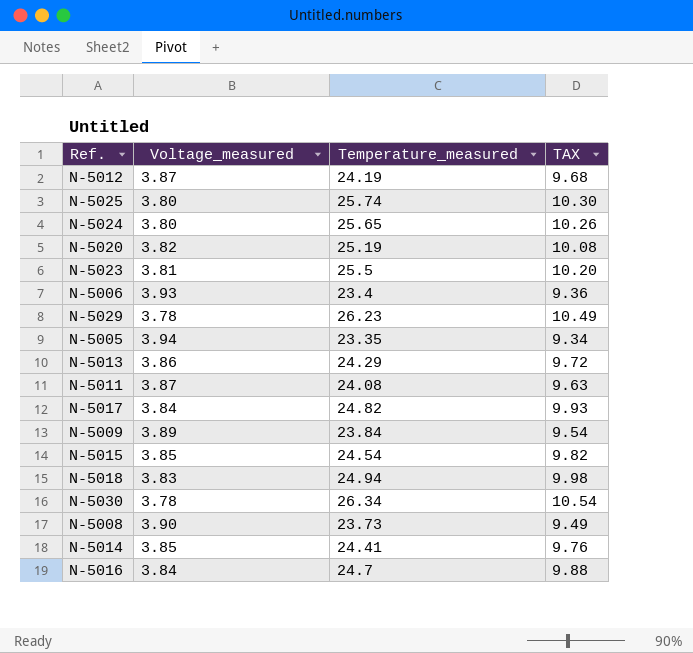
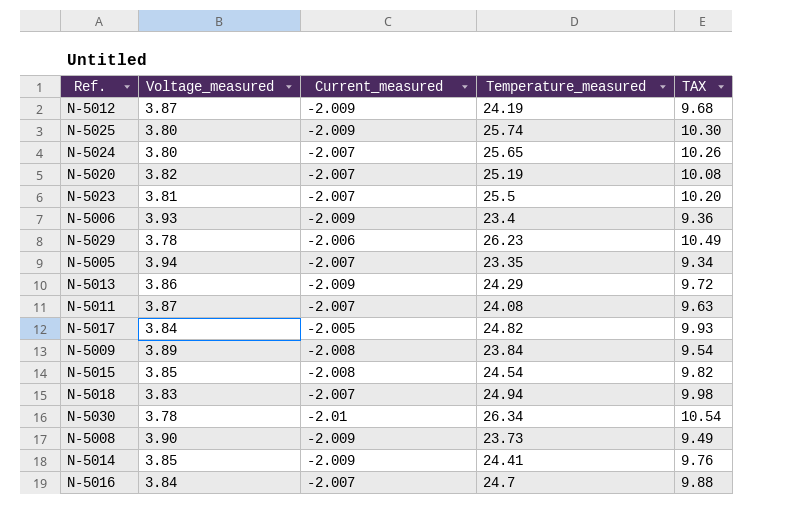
column Current_measured | position: none -> 3

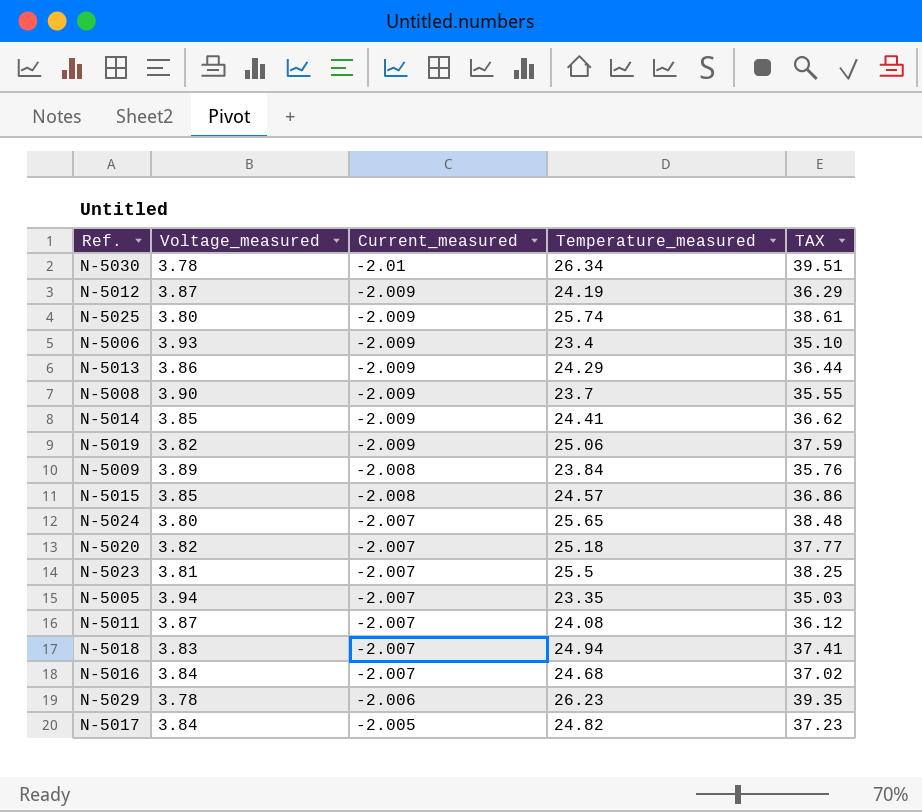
row order: none -> Current_measured ascending
column TAX | formula: [Temperature_measured] * 0.4 -> [Temperature_measured] * 1.5
N-5008 | Temperature_measured: 23.73 -> 23.7
row N-5019: none -> 3.82 | -2.009 | 25.06 | 37.59
N-5015 | Temperature_measured: 24.54 -> 24.57
N-5020 | Temperature_measured: 25.19 -> 25.18
N-5016 | Temperature_measured: 24.7 -> 24.68

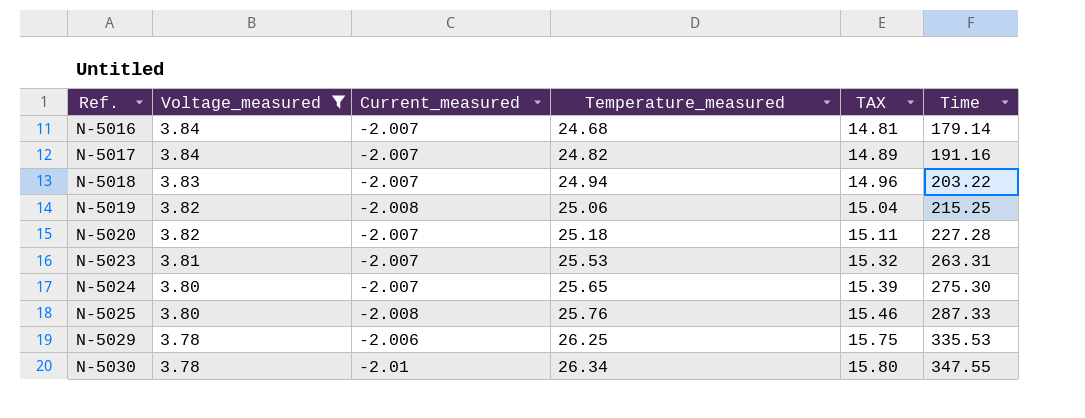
filter: none -> Voltage_measured <= 3.84
row order: Current_measured ascending -> Ref. ascending
column TAX | formula: [Temperature_measured] * 1.5 -> [Temperature_measured] * 0.6
column Time | position: none -> 6
N-5017 | Current_measured: -2.005 -> -2.007
N-5019 | Current_measured: -2.009 -> -2.008
N-5023 | Temperature_measured: 25.5 -> 25.53
N-5025 | Current_measured: -2.009 -> -2.008
N-5025 | Temperature_measured: 25.74 -> 25.76
N-5029 | Temperature_measured: 26.23 -> 26.25

